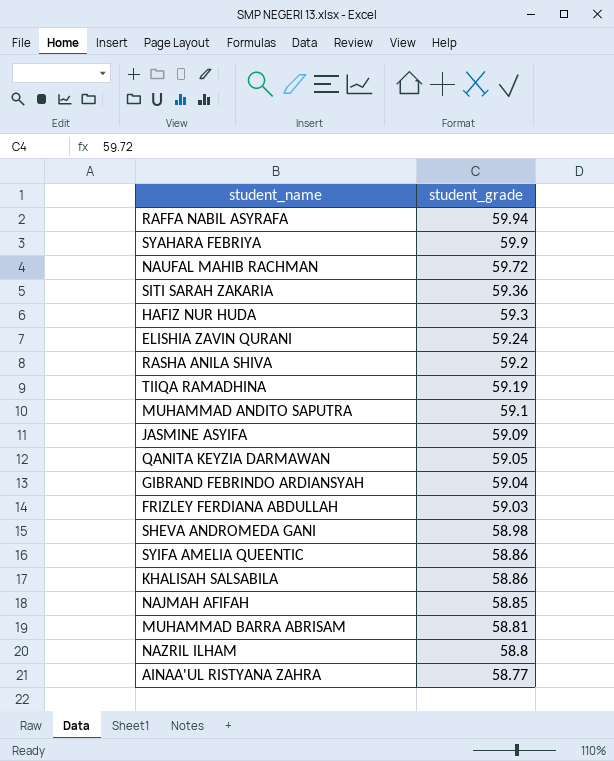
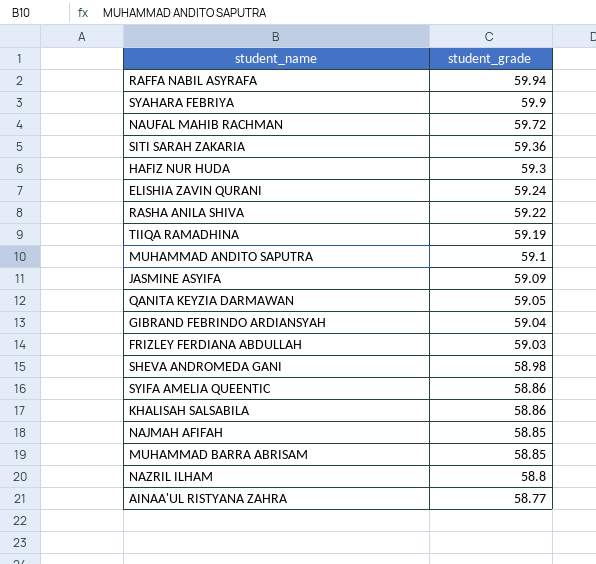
RASHA ANILA SHIVA | student_grade: 59.2 -> 59.22
MUHAMMAD BARRA ABRISAM | student_grade: 58.81 -> 58.85

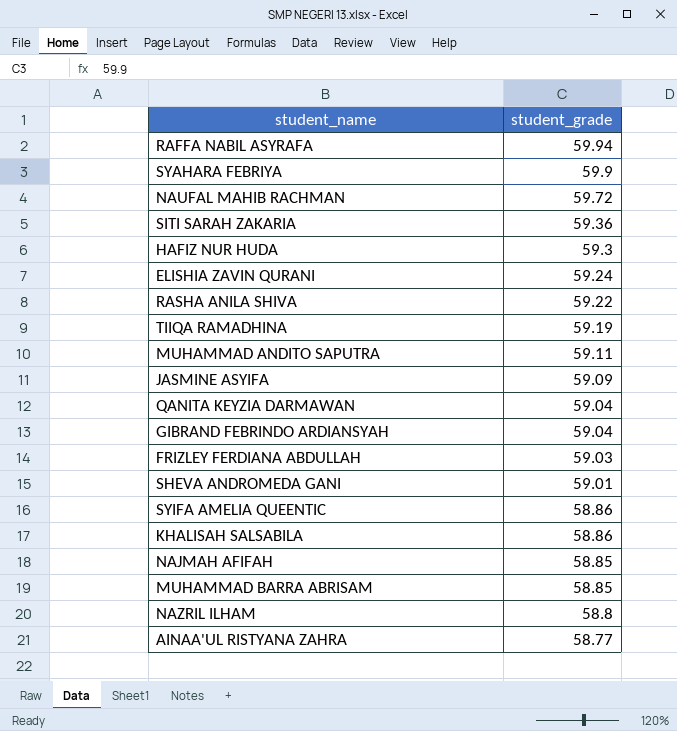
MUHAMMAD ANDITO SAPUTRA | student_grade: 59.1 -> 59.11
QANITA KEYZIA DARMAWAN | student_grade: 59.05 -> 59.04
SHEVA ANDROMEDA GANI | student_grade: 58.98 -> 59.01

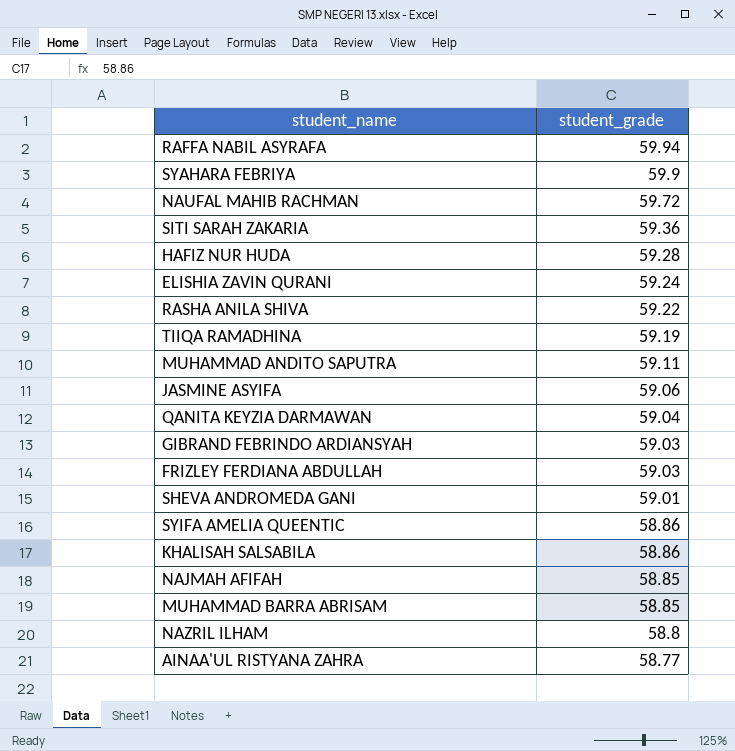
HAFIZ NUR HUDA | student_grade: 59.3 -> 59.28
JASMINE ASYIFA | student_grade: 59.09 -> 59.06
GIBRAND FEBRINDO ARDIANSYAH | student_grade: 59.04 -> 59.03

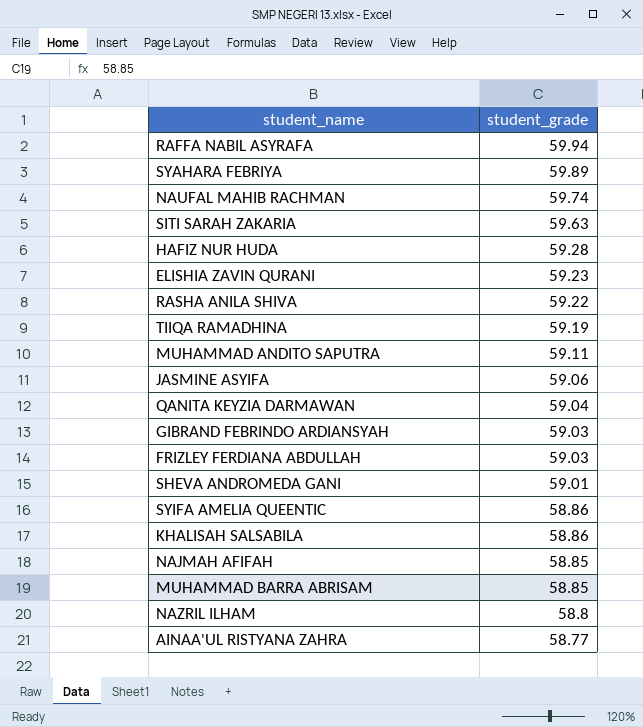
SYAHARA FEBRIYA | student_grade: 59.9 -> 59.89
NAUFAL MAHIB RACHMAN | student_grade: 59.72 -> 59.74
SITI SARAH ZAKARIA | student_grade: 59.36 -> 59.63
ELISHIA ZAVIN QURANI | student_grade: 59.24 -> 59.23

